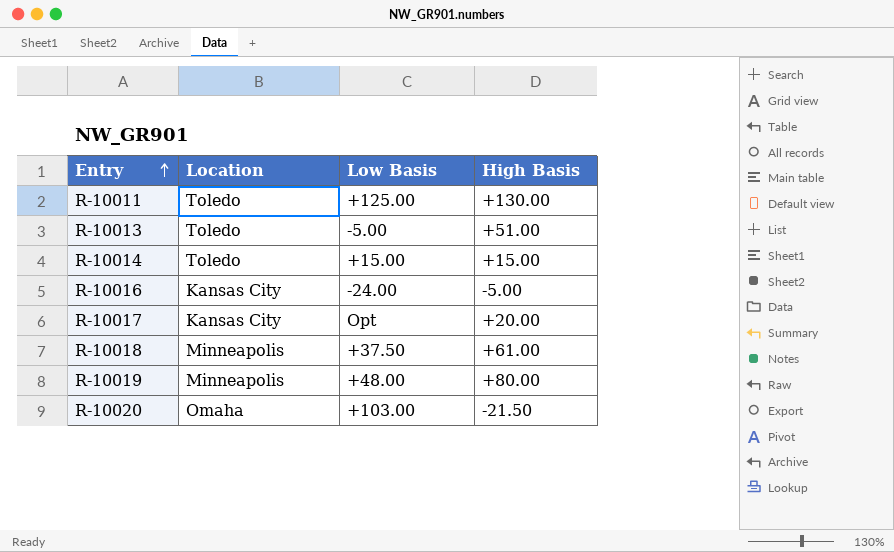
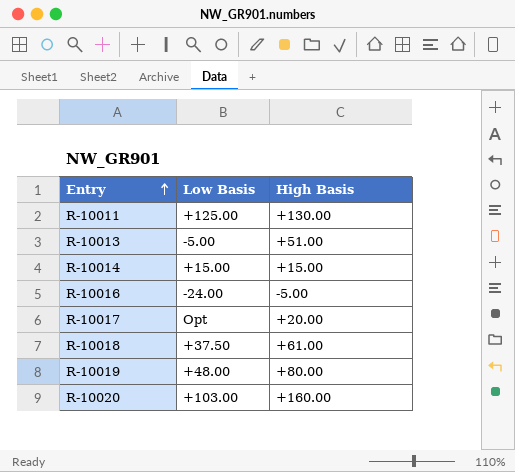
column Location | position: 2 -> none
R-10020 | High Basis: -21.50 -> +160.00

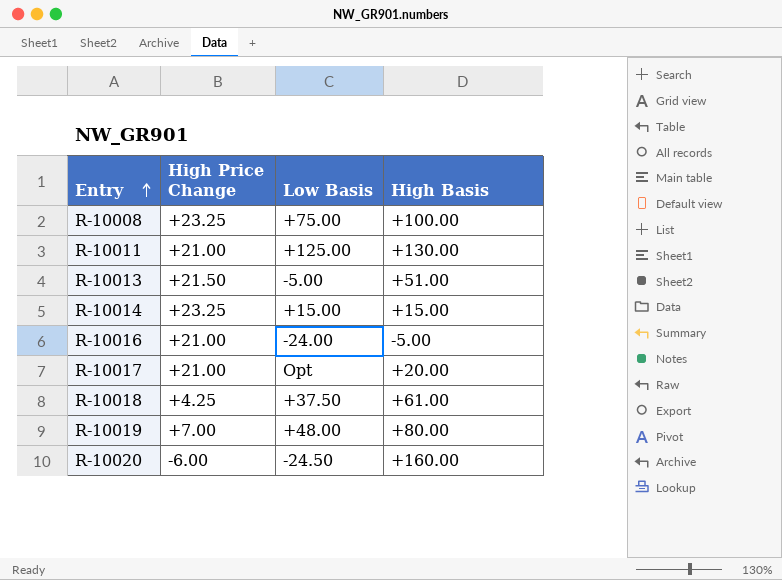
column High Price Change | position: none -> 2
row R-10008: none -> +23.25 | +75.00 | +100.00
R-10020 | Low Basis: +103.00 -> -24.50

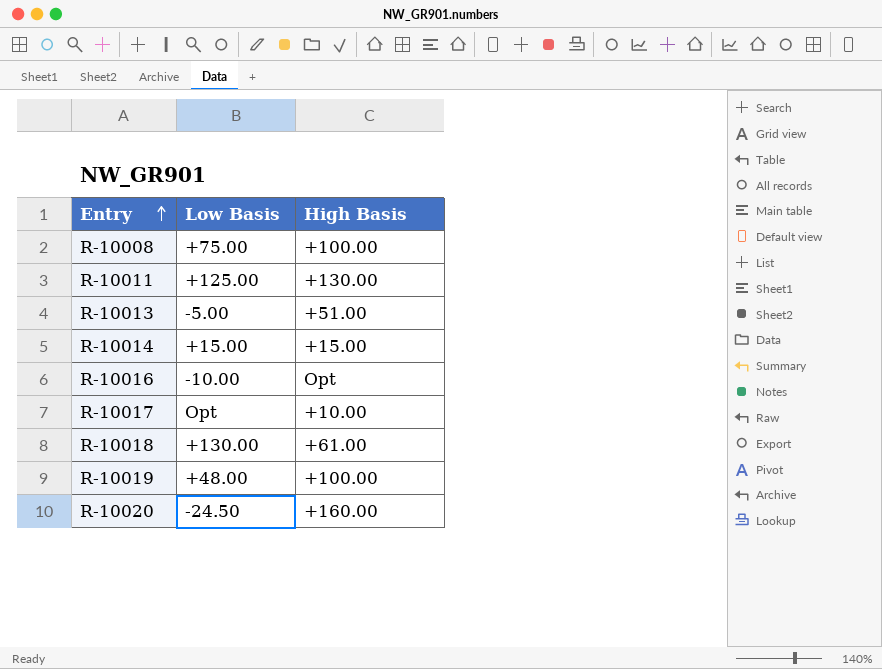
column High Price Change | position: 2 -> none
R-10016 | Low Basis: -24.00 -> -10.00
R-10016 | High Basis: -5.00 -> Opt
R-10017 | High Basis: +20.00 -> +10.00
R-10018 | Low Basis: +37.50 -> +130.00
R-10019 | High Basis: +80.00 -> +100.00

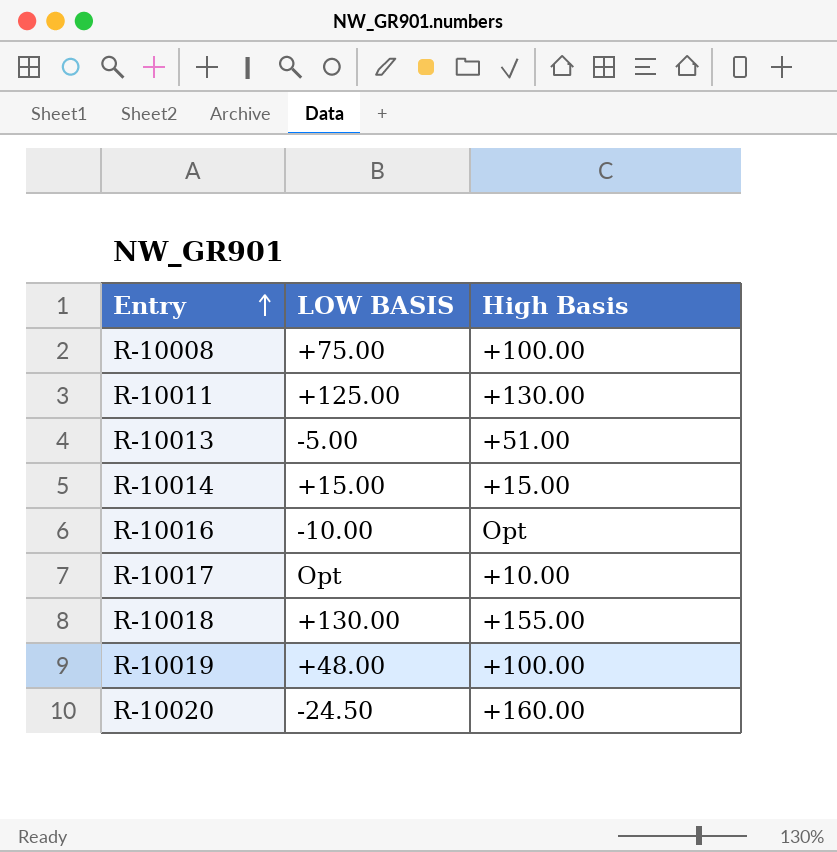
column name: Low Basis -> LOW BASIS
R-10018 | High Basis: +61.00 -> +155.00

